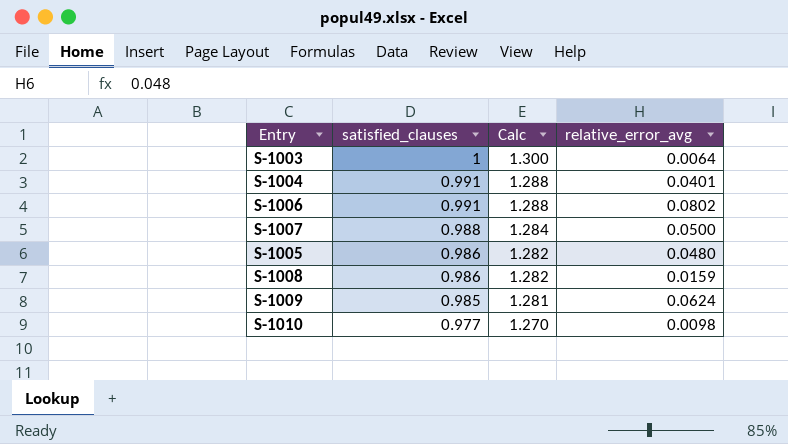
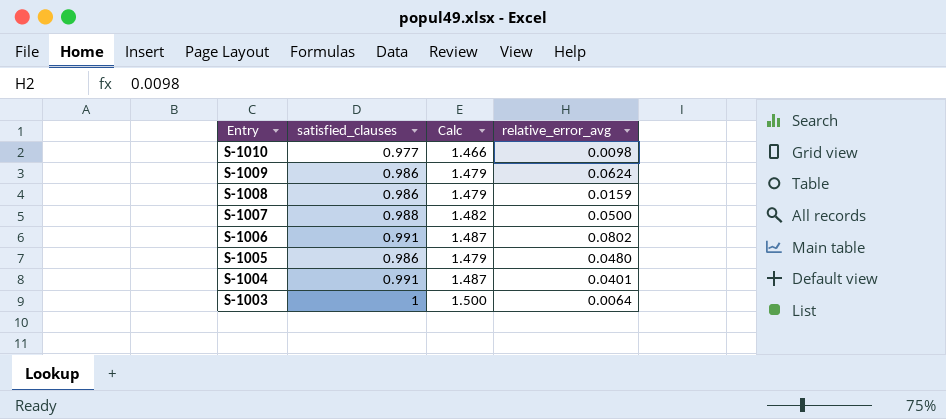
row order: satisfied_clauses descending -> Entry descending
column Calc | formula: [satisfied_clauses] * 1.3 -> [satisfied_clauses] * 1.5
S-1009 | satisfied_clauses: 0.985 -> 0.986

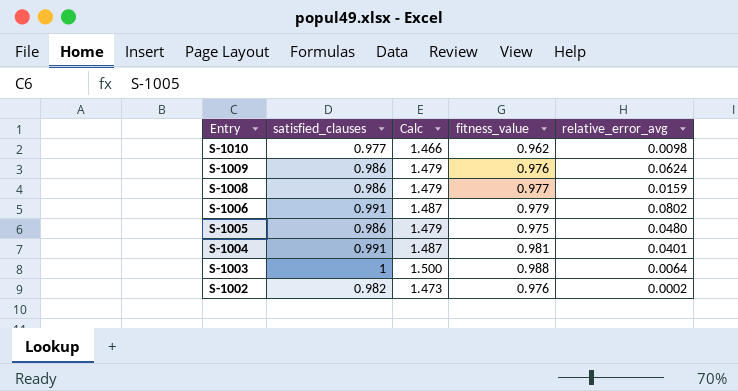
column fitness_value | position: none -> 4
row S-1007: 0.988 | 1.482 | 0.0500 -> none
row S-1002: none -> 0.982 | 1.473 | 0.976 | 0.0002

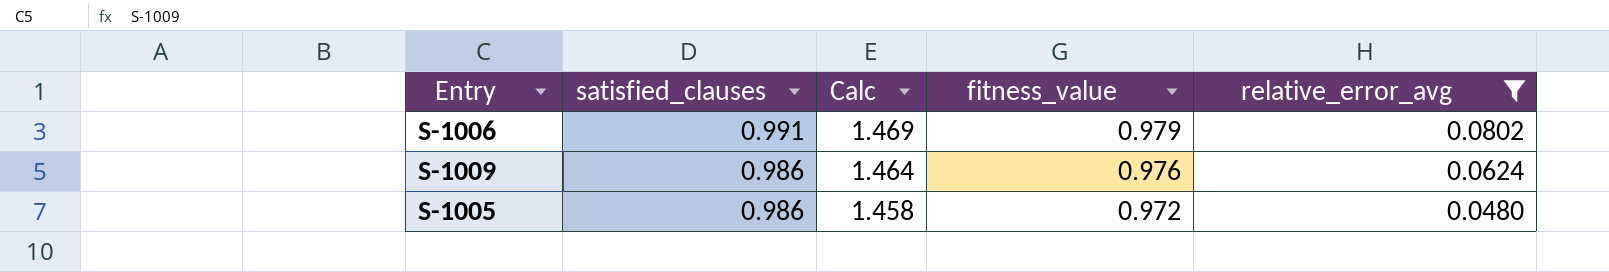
filter: none -> relative_error_avg >= 0.0480
row order: Entry descending -> satisfied_clauses descending
column Calc | formula: [satisfied_clauses] * 1.5 -> [fitness_value] * 1.5
S-1005 | fitness_value: 0.975 -> 0.972

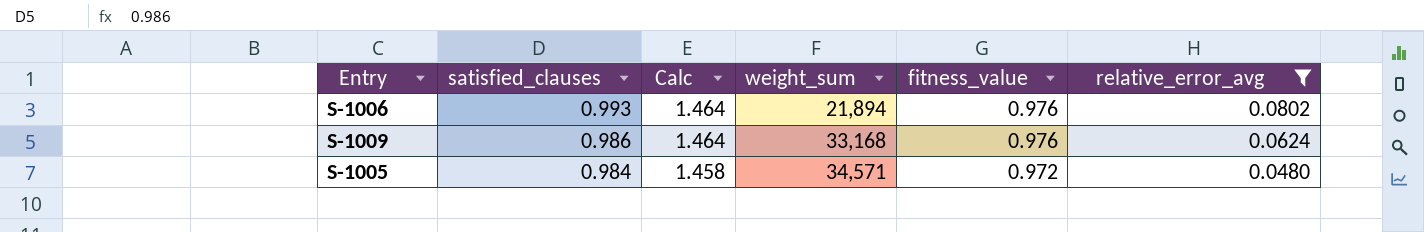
column weight_sum | position: none -> 4
S-1006 | satisfied_clauses: 0.991 -> 0.993
S-1006 | Calc: 1.469 -> 1.464
S-1006 | fitness_value: 0.979 -> 0.976
S-1005 | satisfied_clauses: 0.986 -> 0.984

